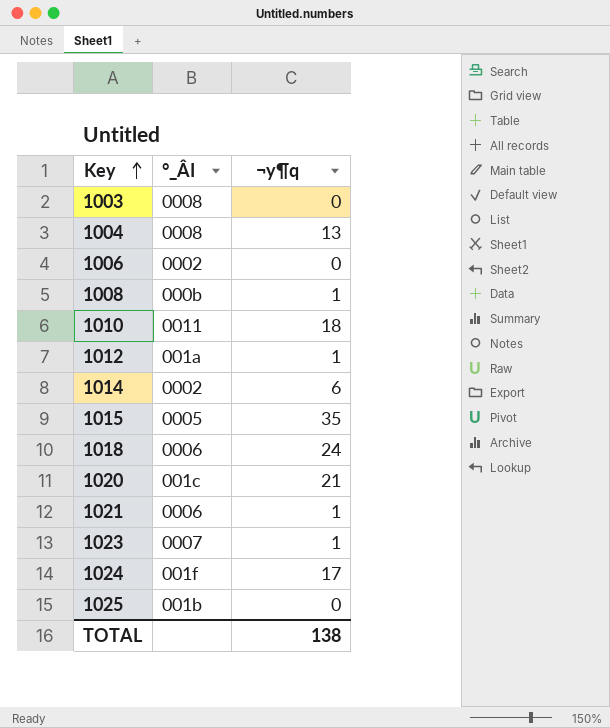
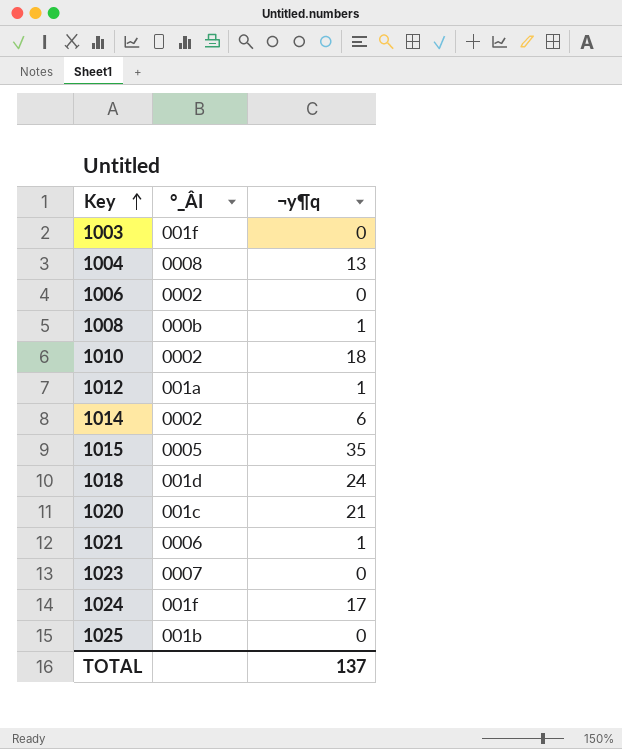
1003 | °_ÂI: 0008 -> 001f
1010 | °_ÂI: 0011 -> 0002
1018 | °_ÂI: 0006 -> 001d
1023 | ¬y¶q: 1 -> 0
TOTAL | ¬y¶q: 138 -> 137

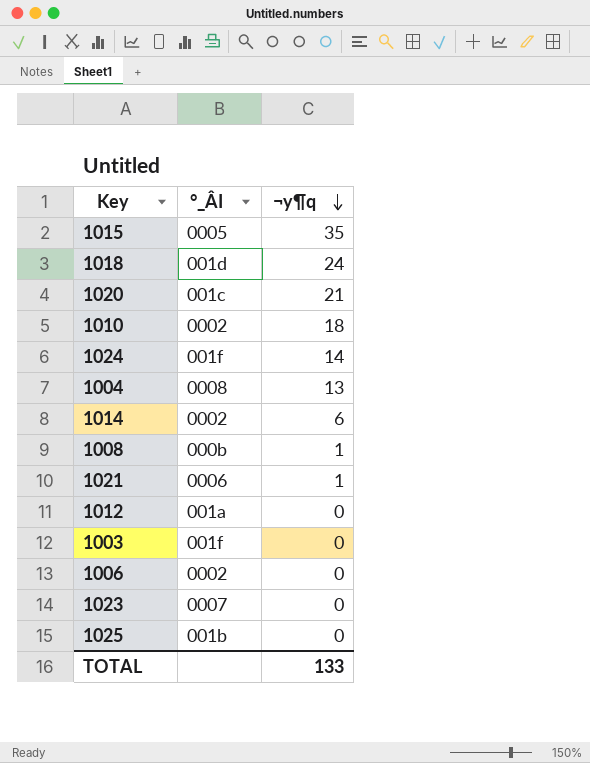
row order: Key ascending -> ¬y¶q descending
1024 | ¬y¶q: 17 -> 14
1012 | ¬y¶q: 1 -> 0
TOTAL | ¬y¶q: 137 -> 133

